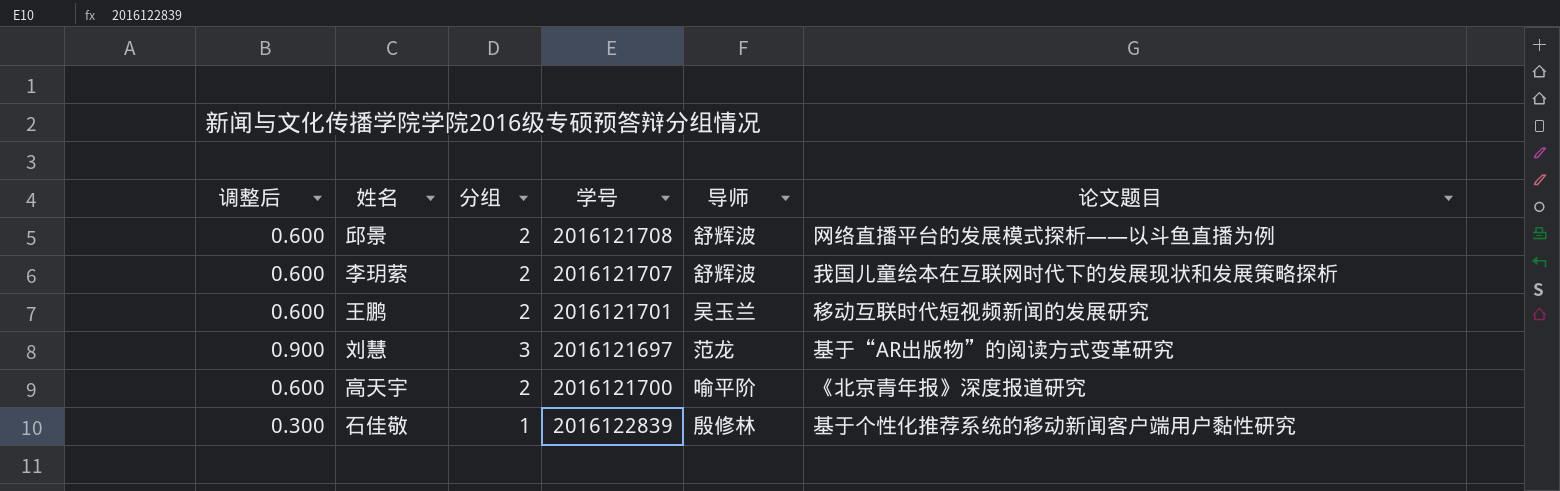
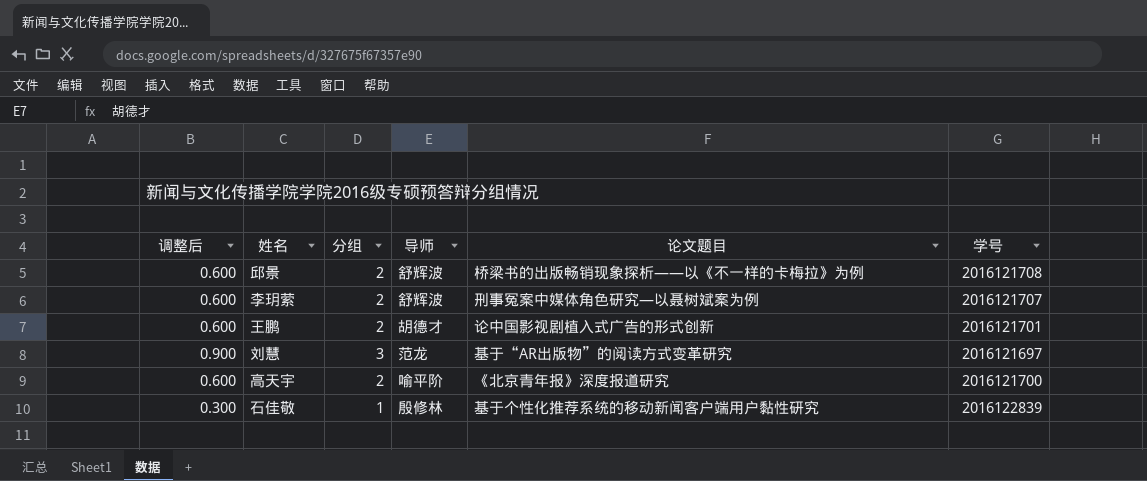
column 学号 | position: 4 -> 6
邱景 | 论文题目: 网络直播平台的发展模式探析——以斗鱼直播为例 -> 桥梁书的出版畅销现象探析——以《不一样的卡梅拉》为例
李玥萦 | 论文题目: 我国儿童绘本在互联网时代下的发展现状和发展策略探析 -> 刑事冤案中媒体角色研究—以聂树斌案为例
王鹏 | 导师: 吴玉兰 -> 胡德才
王鹏 | 论文题目: 移动互联时代短视频新闻的发展研究 -> 论中国影视剧植入式广告的形式创新

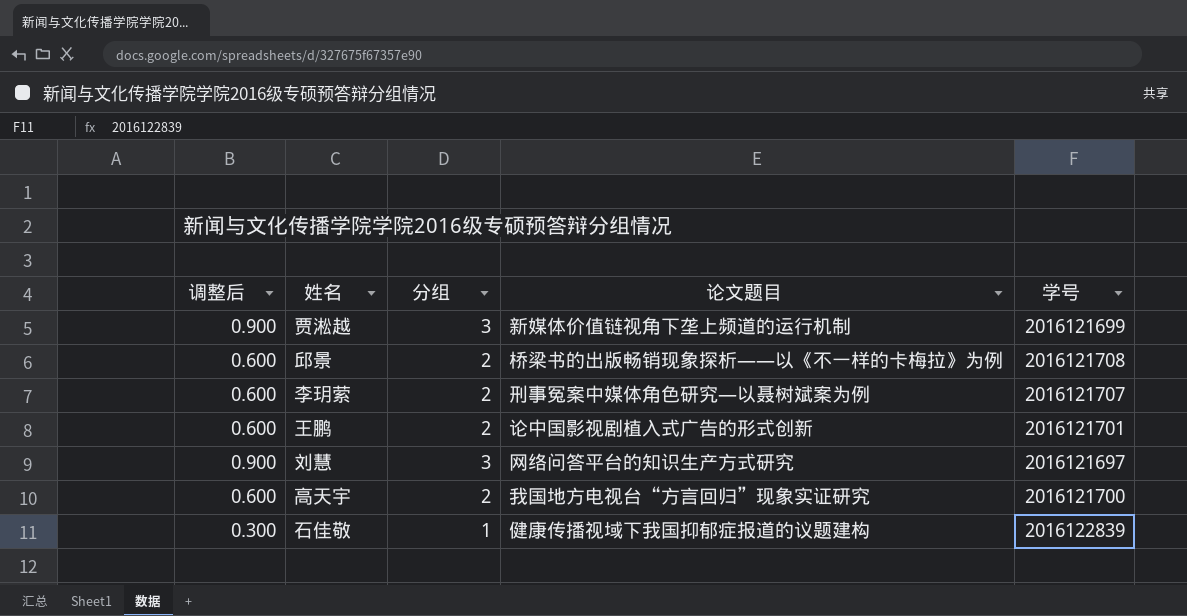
column 导师 | position: 4 -> none
row 贾淞越: none -> 0.900 | 3 | 新媒体价值链视角下垄上频道的运行机制 | 2016121699
刘慧 | 论文题目: 基于“AR出版物”的阅读方式变革研究 -> 网络问答平台的知识生产方式研究
高天宇 | 论文题目: 《北京青年报》深度报道研究 -> 我国地方电视台“方言回归”现象实证研究
石佳敬 | 论文题目: 基于个性化推荐系统的移动新闻客户端用户黏性研究 -> 健康传播视域下我国抑郁症报道的议题建构

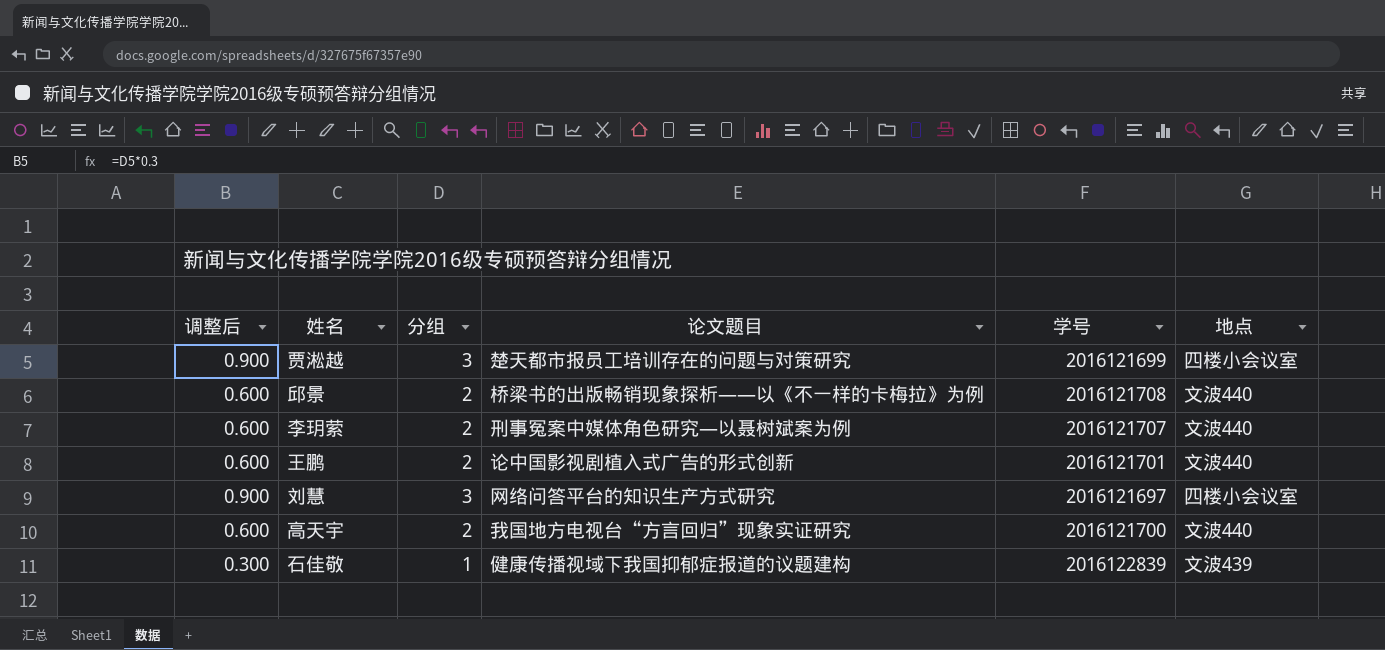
column 地点 | position: none -> 6
贾淞越 | 论文题目: 新媒体价值链视角下垄上频道的运行机制 -> 楚天都市报员工培训存在的问题与对策研究

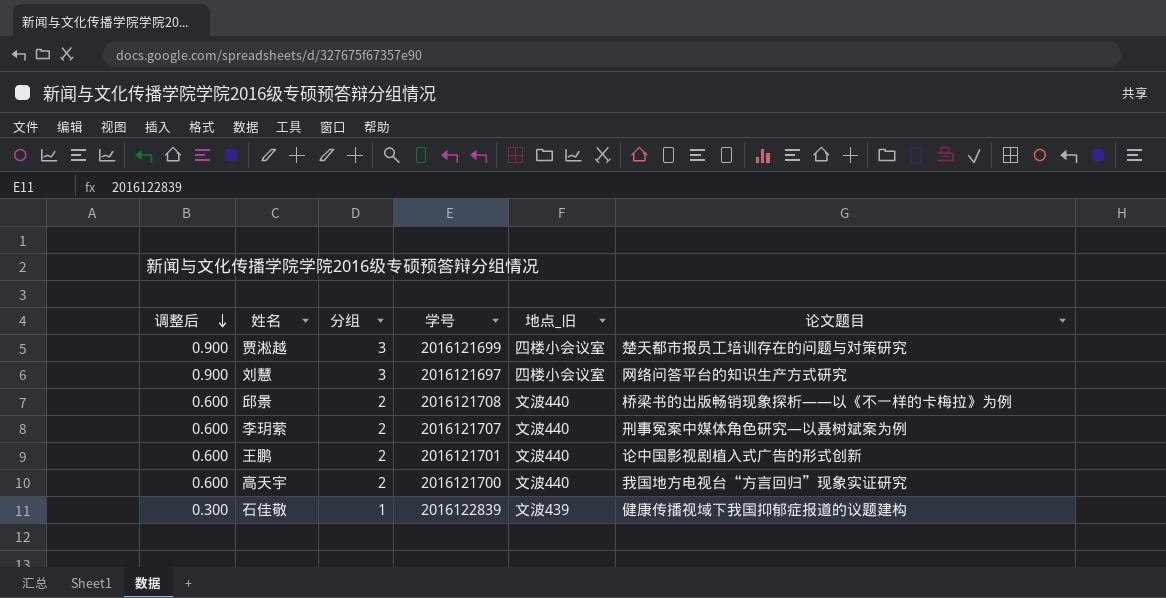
row order: none -> 调整后 descending
column name: 地点 -> 地点_旧
column 论文题目 | position: 4 -> 6

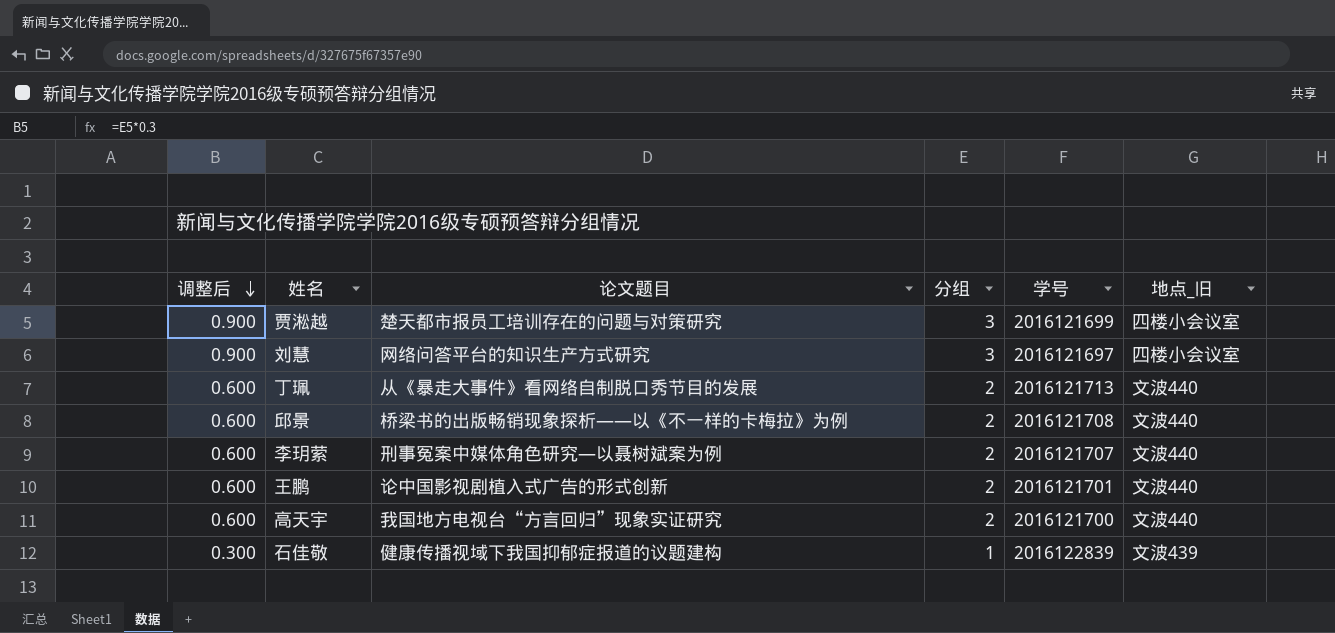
column 论文题目 | position: 6 -> 3
row 丁珮: none -> 0.600 | 从《暴走大事件》看网络自制脱口秀节目的发展 | 2 | 2016121713 | 文波440

